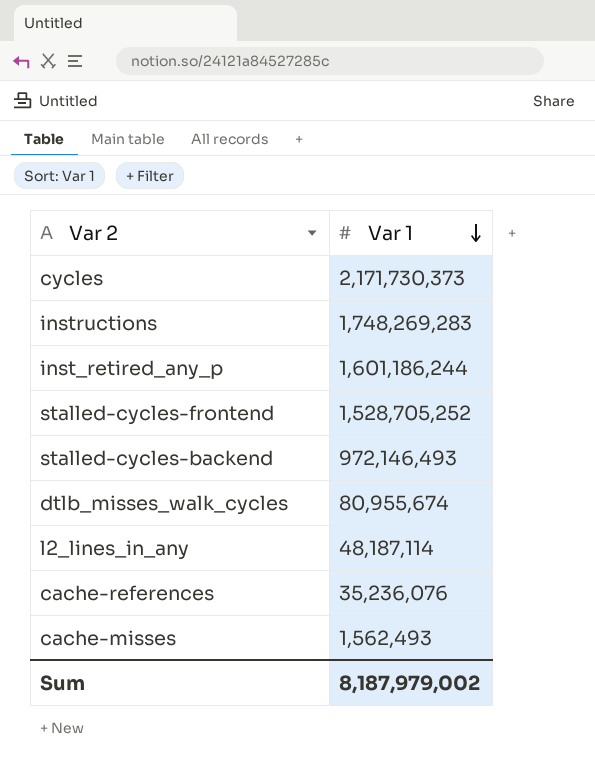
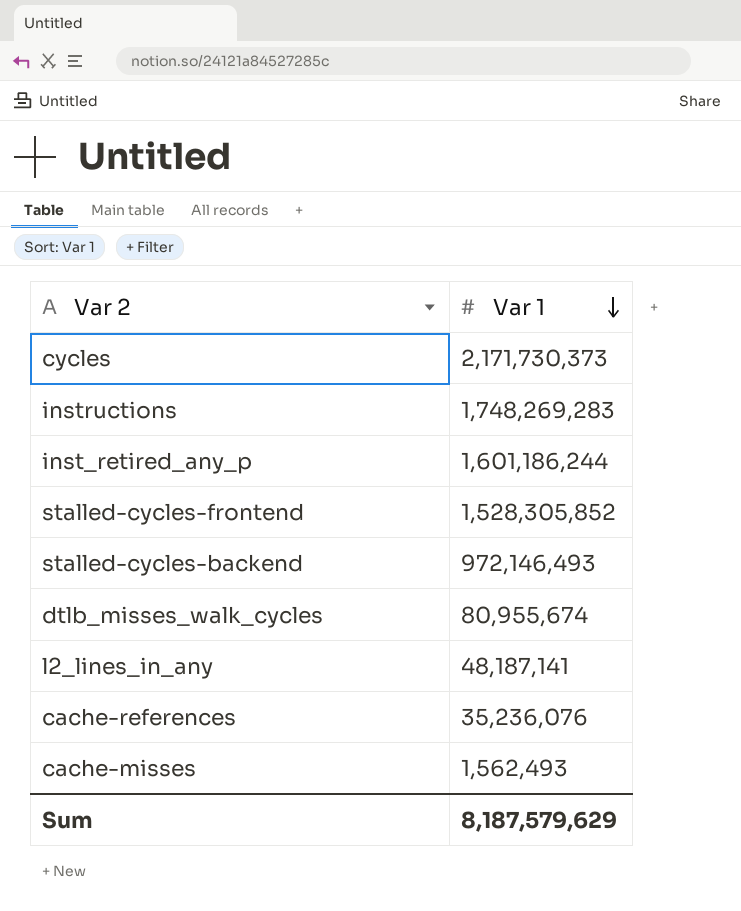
stalled-cycles-frontend | Var 1: 1,528,705,252 -> 1,528,305,852
l2_lines_in_any | Var 1: 48,187,114 -> 48,187,141
Sum | Var 1: 8,187,979,002 -> 8,187,579,629

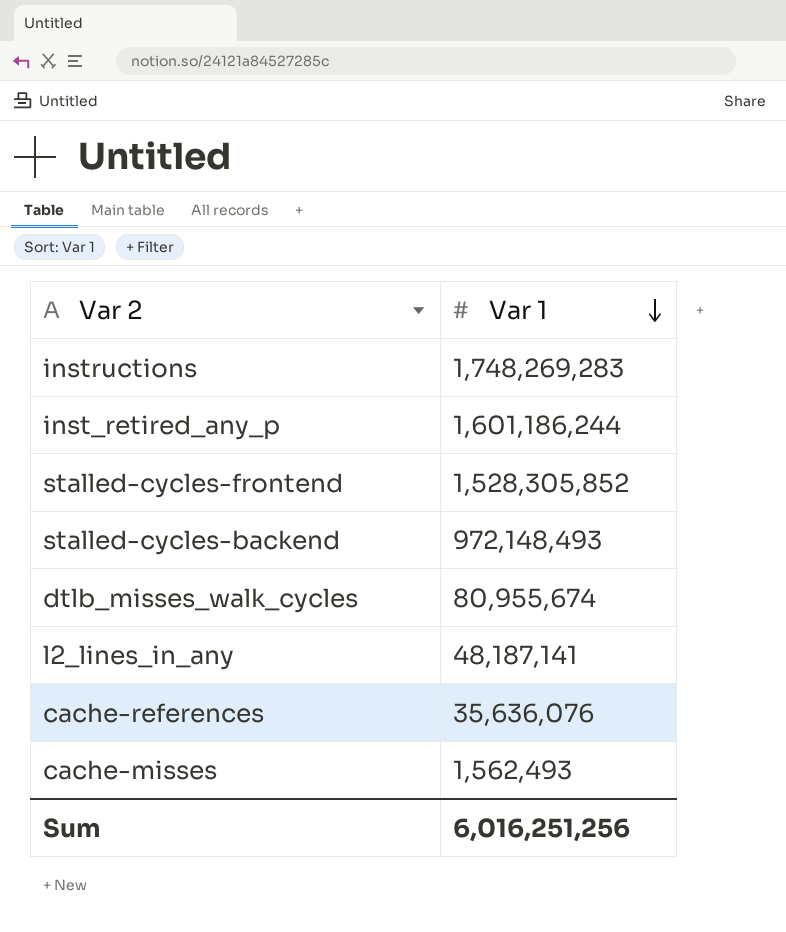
row cycles: 2,171,730,373 -> none
stalled-cycles-backend | Var 1: 972,146,493 -> 972,148,493
cache-references | Var 1: 35,236,076 -> 35,636,076
Sum | Var 1: 8,187,579,629 -> 6,016,251,256

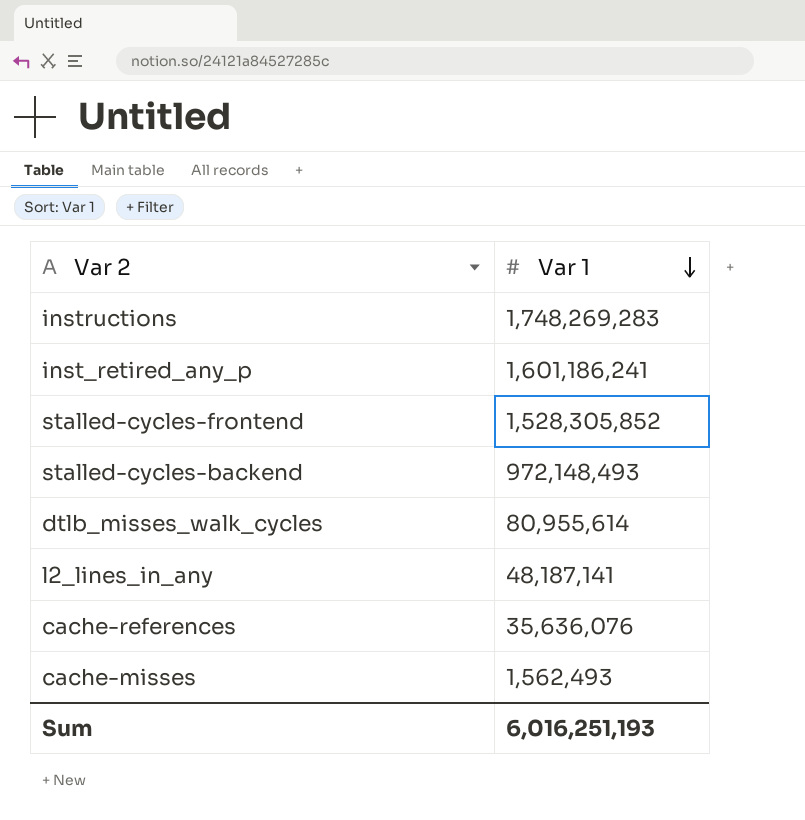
inst_retired_any_p | Var 1: 1,601,186,244 -> 1,601,186,241
dtlb_misses_walk_cycles | Var 1: 80,955,674 -> 80,955,614
Sum | Var 1: 6,016,251,256 -> 6,016,251,193

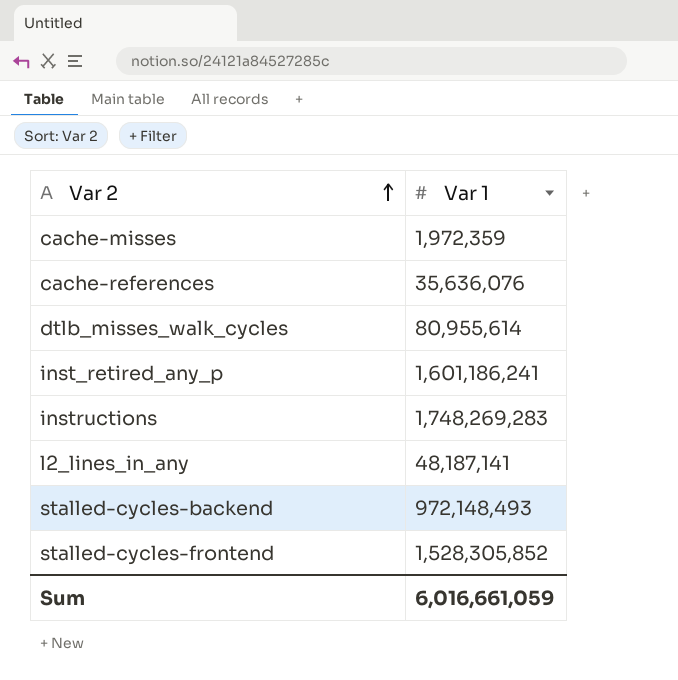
row order: Var 1 descending -> Var 2 ascending
cache-misses | Var 1: 1,562,493 -> 1,972,359
Sum | Var 1: 6,016,251,193 -> 6,016,661,059

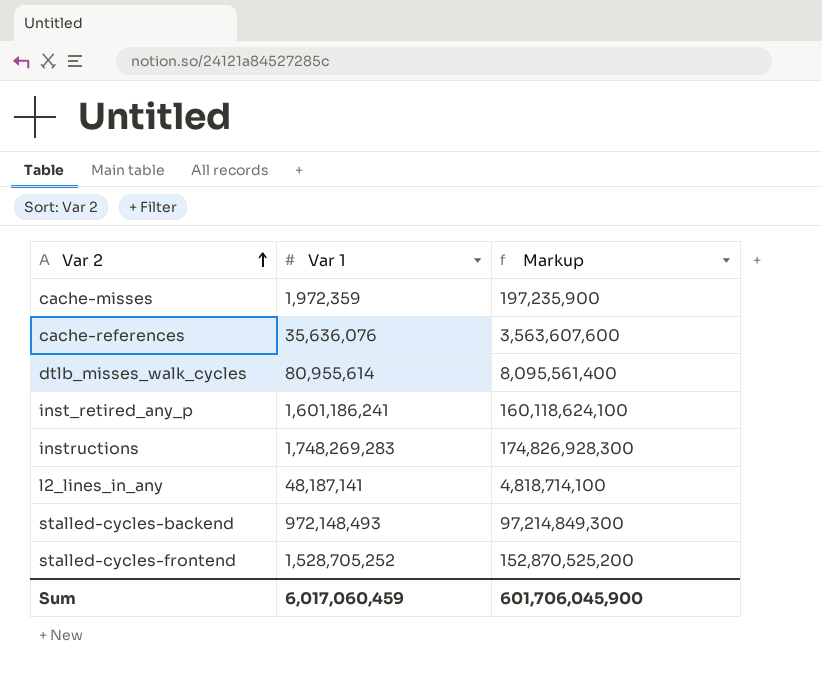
column Markup | formula: none -> [Var 1] * 100
stalled-cycles-frontend | Var 1: 1,528,305,852 -> 1,528,705,252
Sum | Var 1: 6,016,661,059 -> 6,017,060,459

